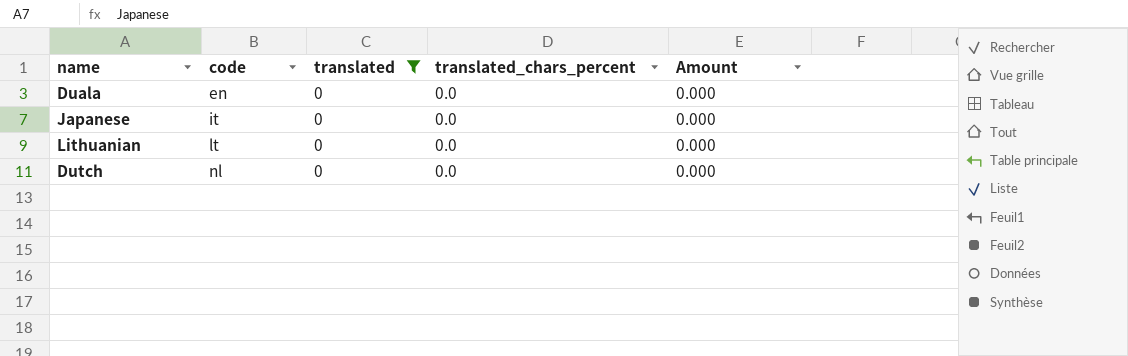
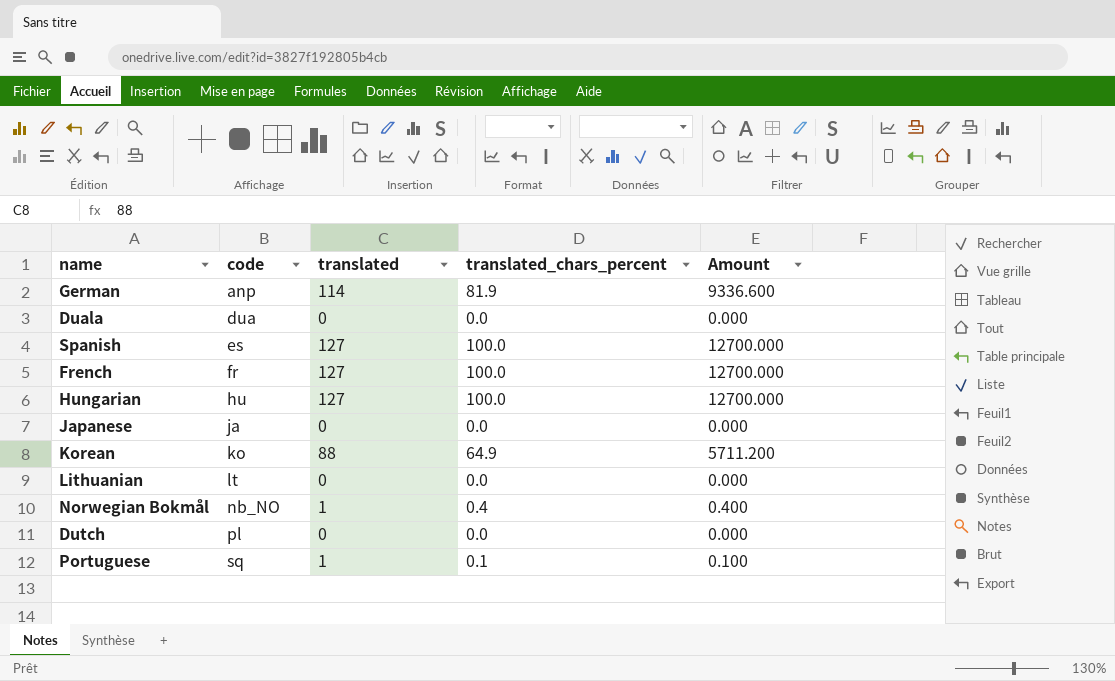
filter: translated = 0 -> none
Duala | code: en -> dua
Japanese | code: it -> ja
Dutch | code: nl -> pl

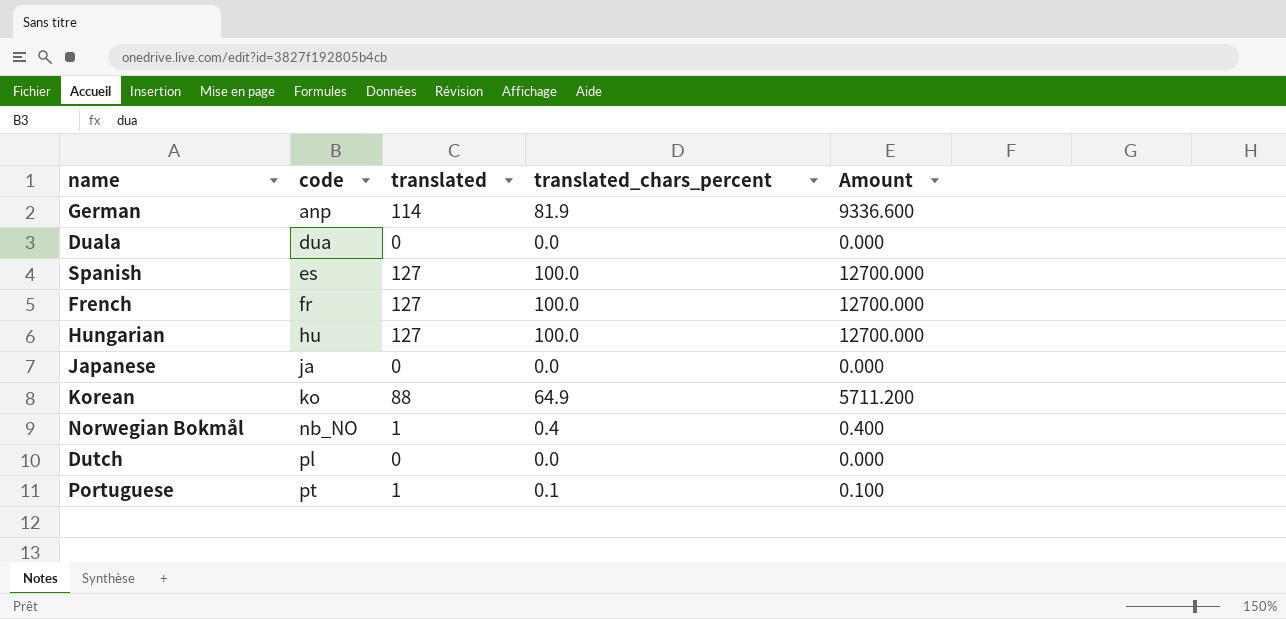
row Lithuanian: lt | 0 | 0.0 | 0.000 -> none
Portuguese | code: sq -> pt

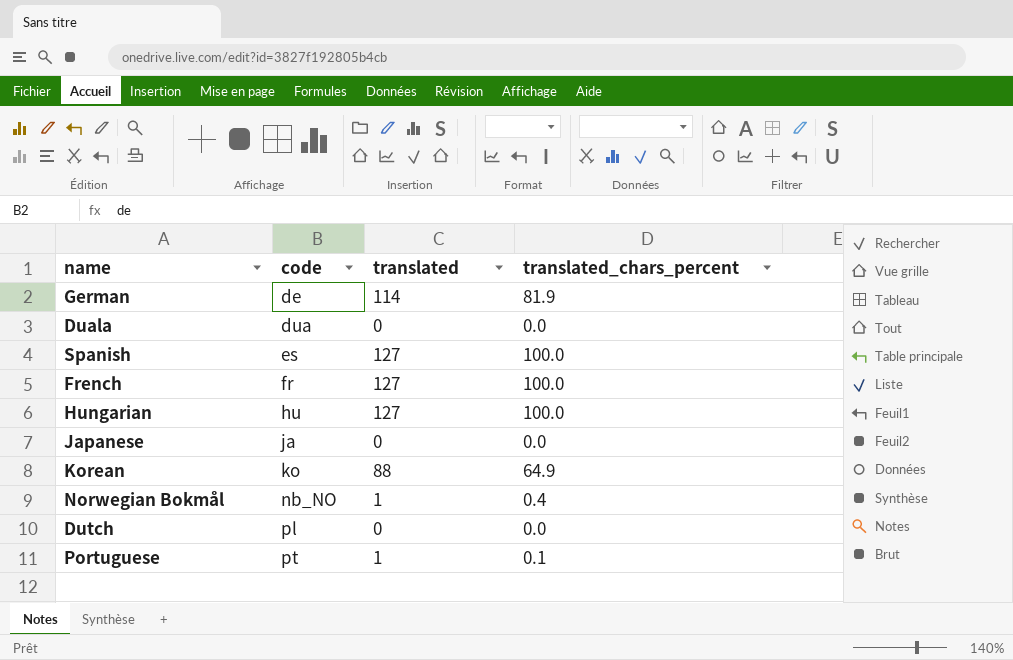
column Amount | formula: [translated] * [translated_chars_percent] -> none
German | code: anp -> de

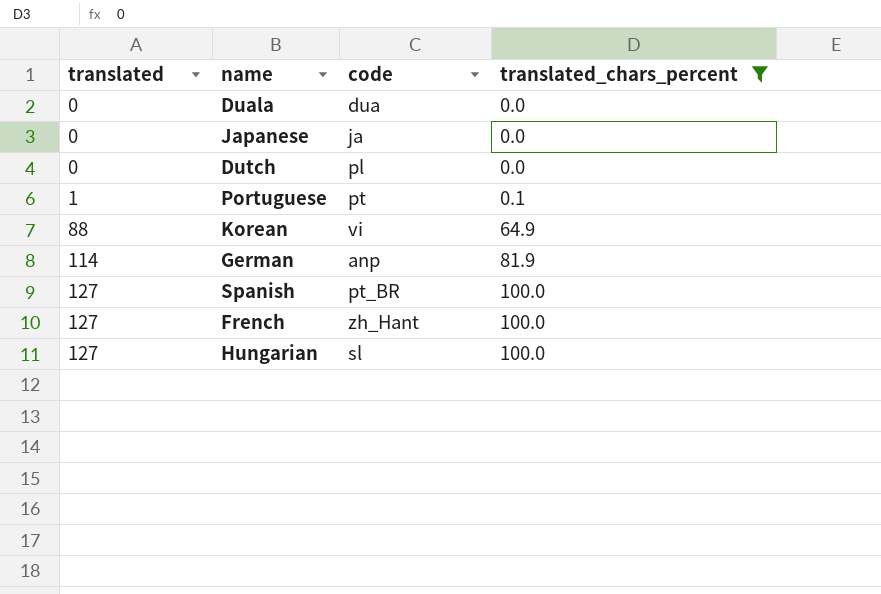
filter: none -> translated_chars_percent != 0.4
row order: code ascending -> translated ascending
column translated | position: 3 -> 1
Korean | code: ko -> vi
German | code: de -> anp
Spanish | code: es -> pt_BR
French | code: fr -> zh_Hant
Hungarian | code: hu -> sl

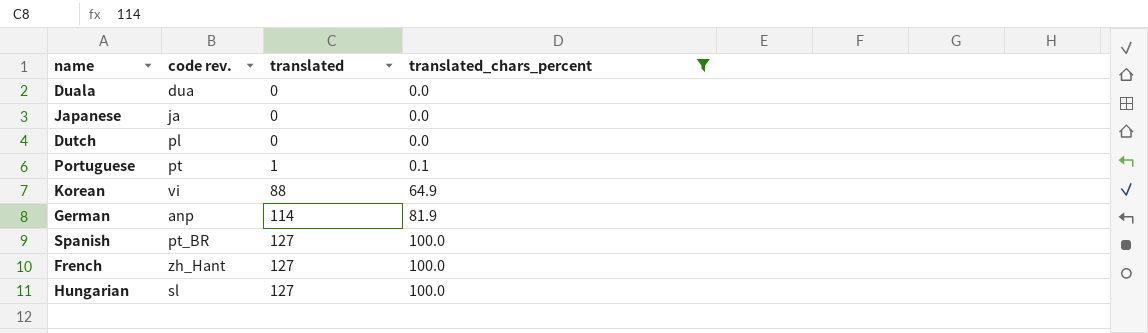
column name: code -> code rev.
column translated | position: 1 -> 3

